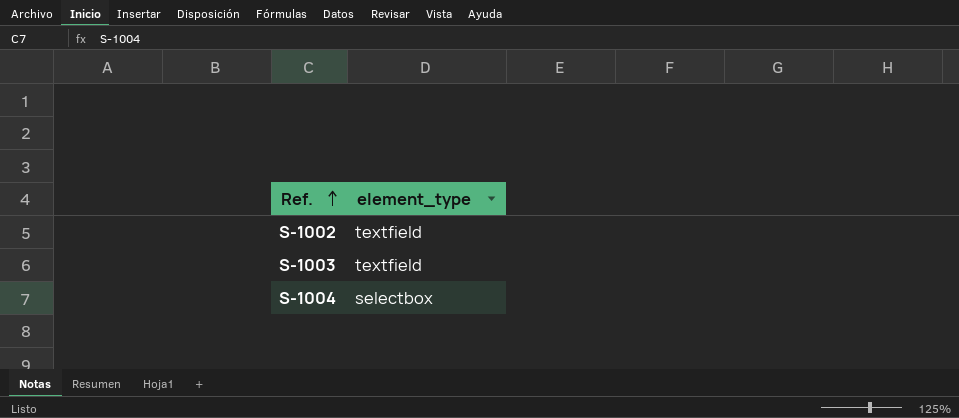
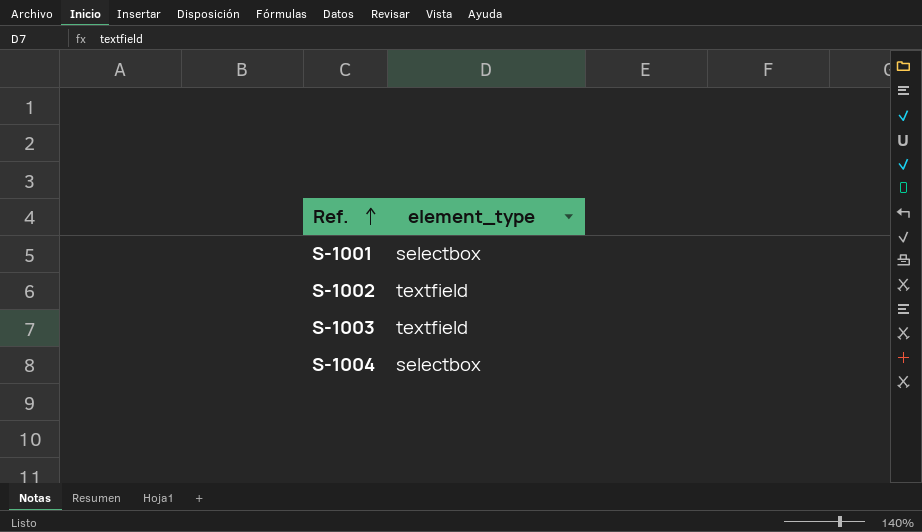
row S-1001: none -> selectbox

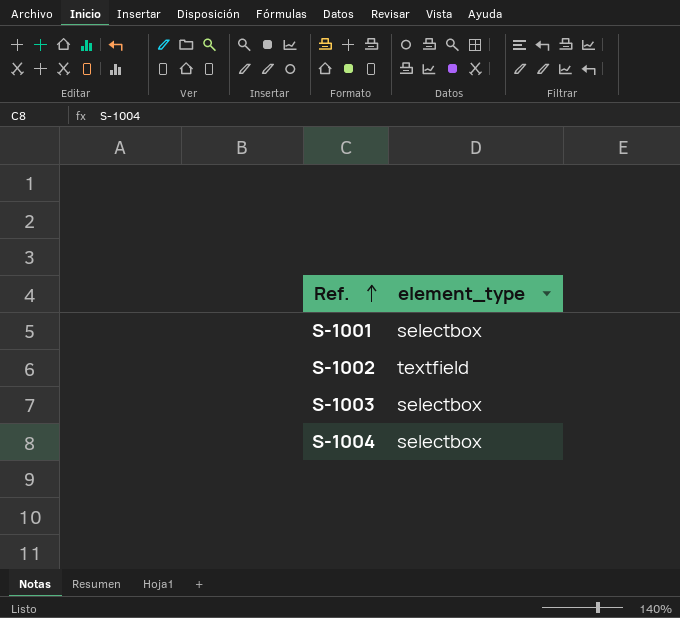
S-1003 | element_type: textfield -> selectbox

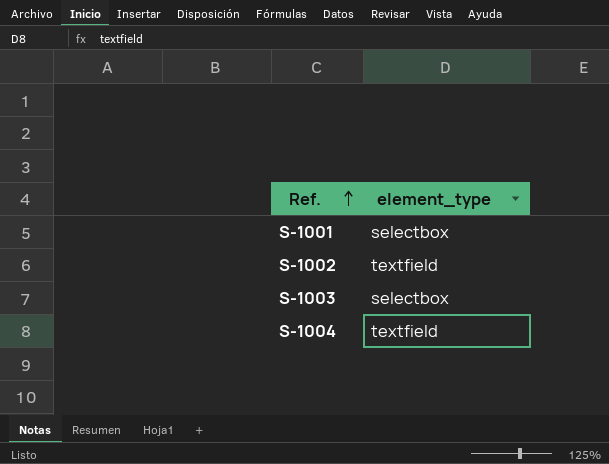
S-1004 | element_type: selectbox -> textfield

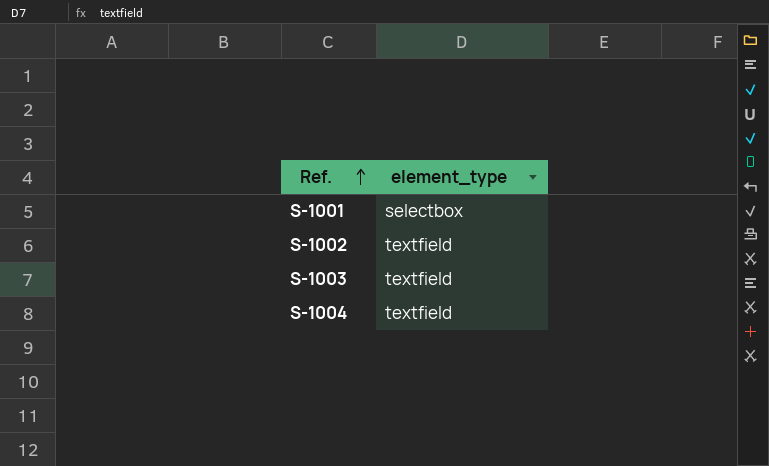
S-1003 | element_type: selectbox -> textfield

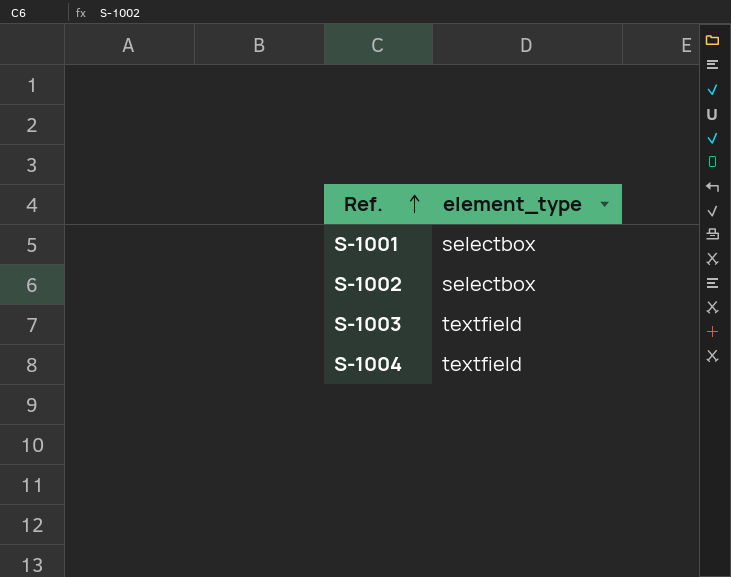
S-1002 | element_type: textfield -> selectbox

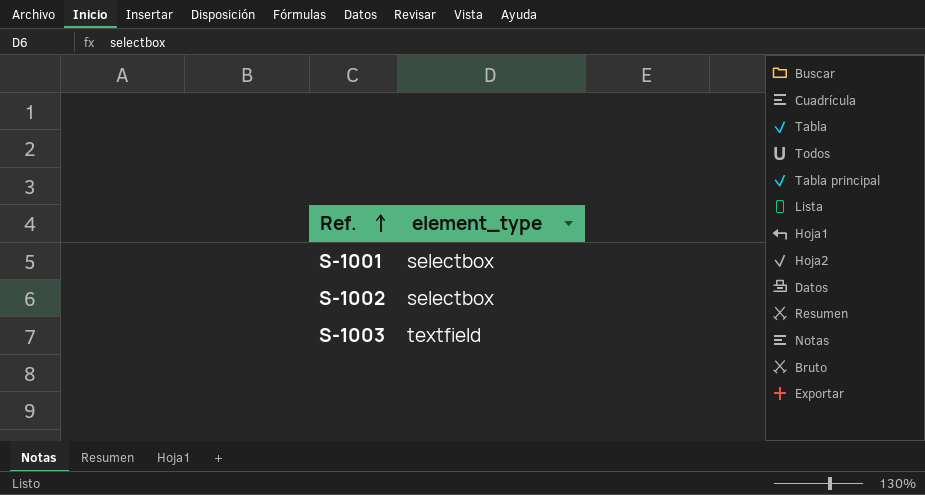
row S-1004: textfield -> none

